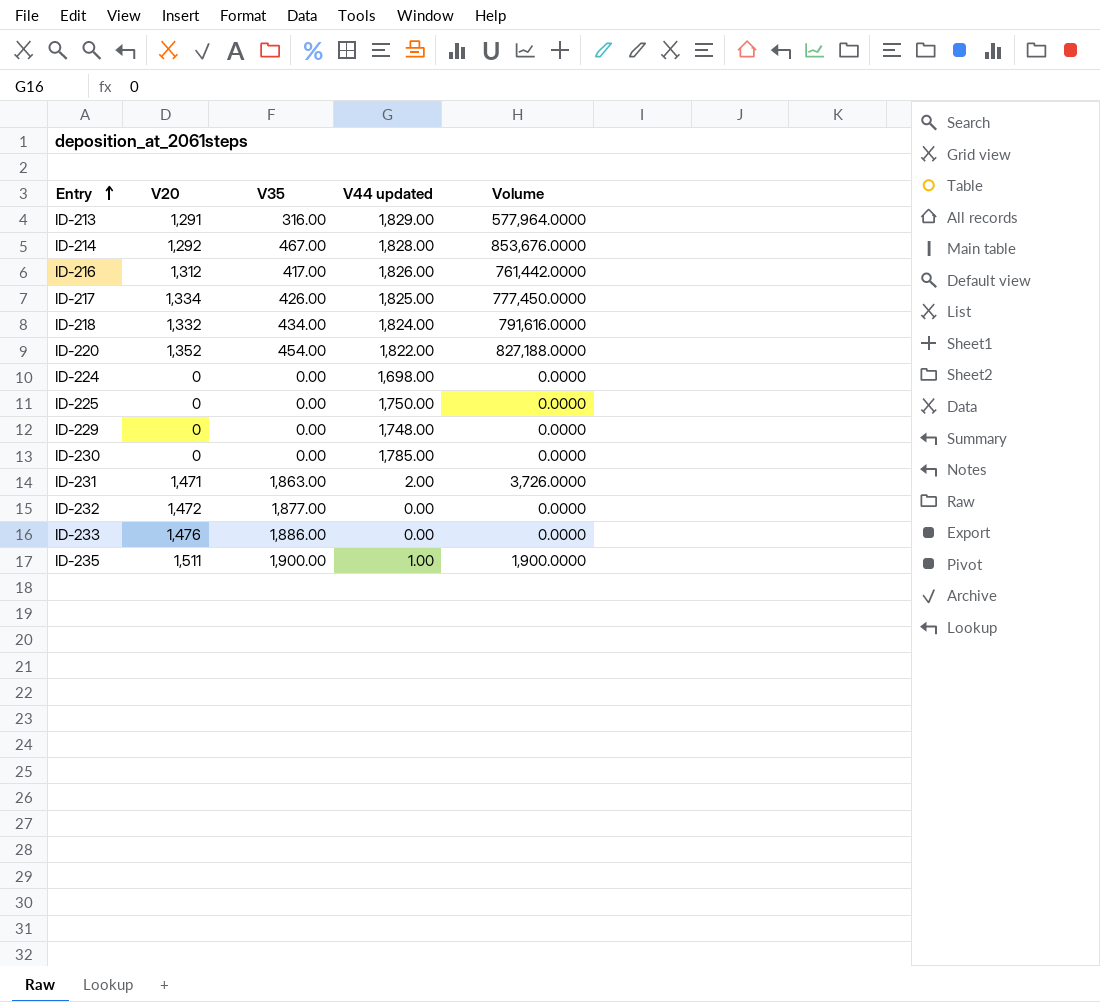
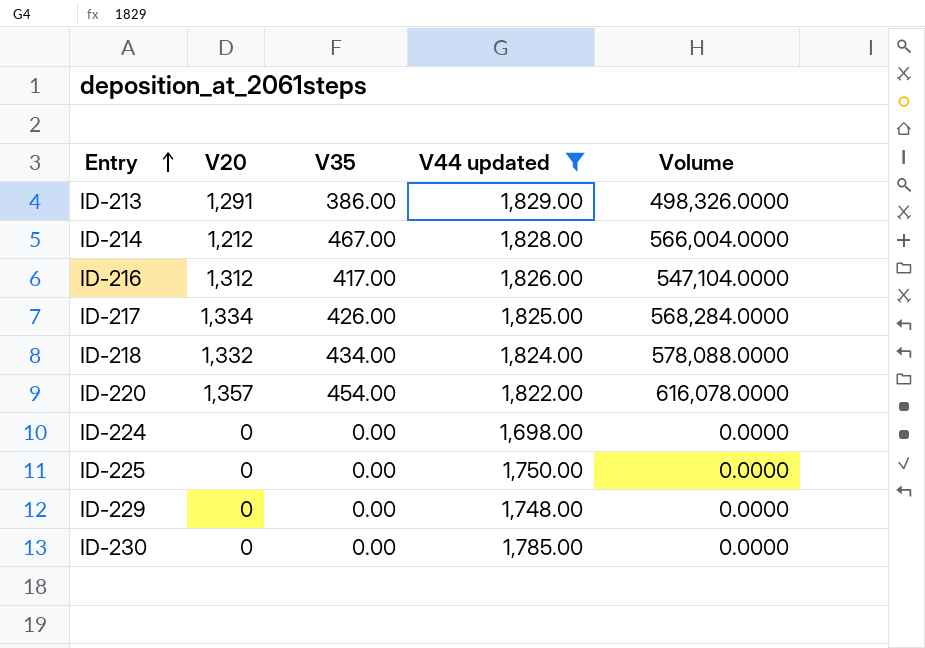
filter: none -> V44 updated >= 1,698.00
column Volume | formula: [V35] * [V44 updated] -> [V20] * [V35]
ID-213 | V35: 316.00 -> 386.00
ID-214 | V20: 1,292 -> 1,212
ID-220 | V20: 1,352 -> 1,357

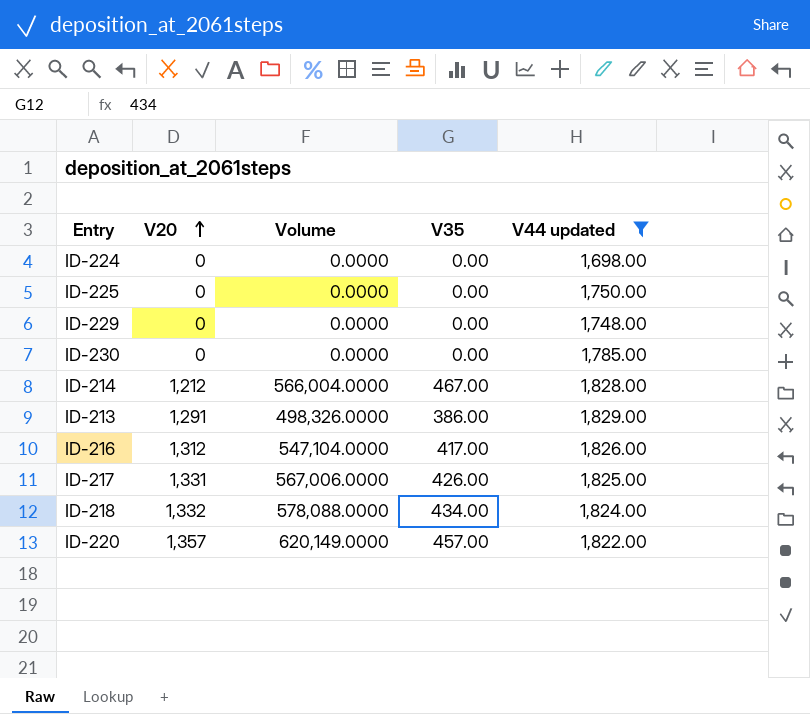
row order: Entry ascending -> V20 ascending
column Volume | position: 5 -> 3
ID-217 | V20: 1,334 -> 1,331
ID-217 | Volume: 568,284.0000 -> 567,006.0000
ID-220 | Volume: 616,078.0000 -> 620,149.0000
ID-220 | V35: 454.00 -> 457.00

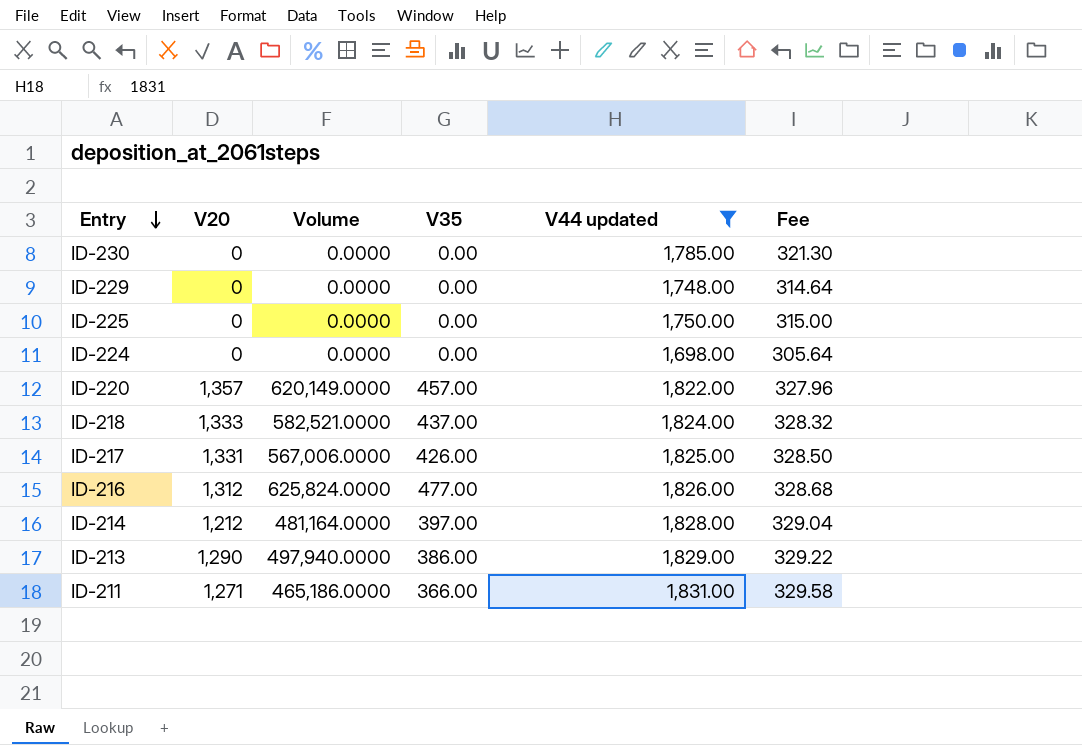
row order: V20 ascending -> Entry descending
column Fee | formula: none -> [V44 updated] * 0.18
ID-218 | V20: 1,332 -> 1,333
ID-218 | Volume: 578,088.0000 -> 582,521.0000
ID-218 | V35: 434.00 -> 437.00
ID-216 | Volume: 547,104.0000 -> 625,824.0000
ID-216 | V35: 417.00 -> 477.00
ID-214 | Volume: 566,004.0000 -> 481,164.0000
ID-214 | V35: 467.00 -> 397.00
ID-213 | V20: 1,291 -> 1,290
ID-213 | Volume: 498,326.0000 -> 497,940.0000
row ID-211: none -> 1,271 | 465,186.0000 | 366.00 | 1,831.00 | 329.58

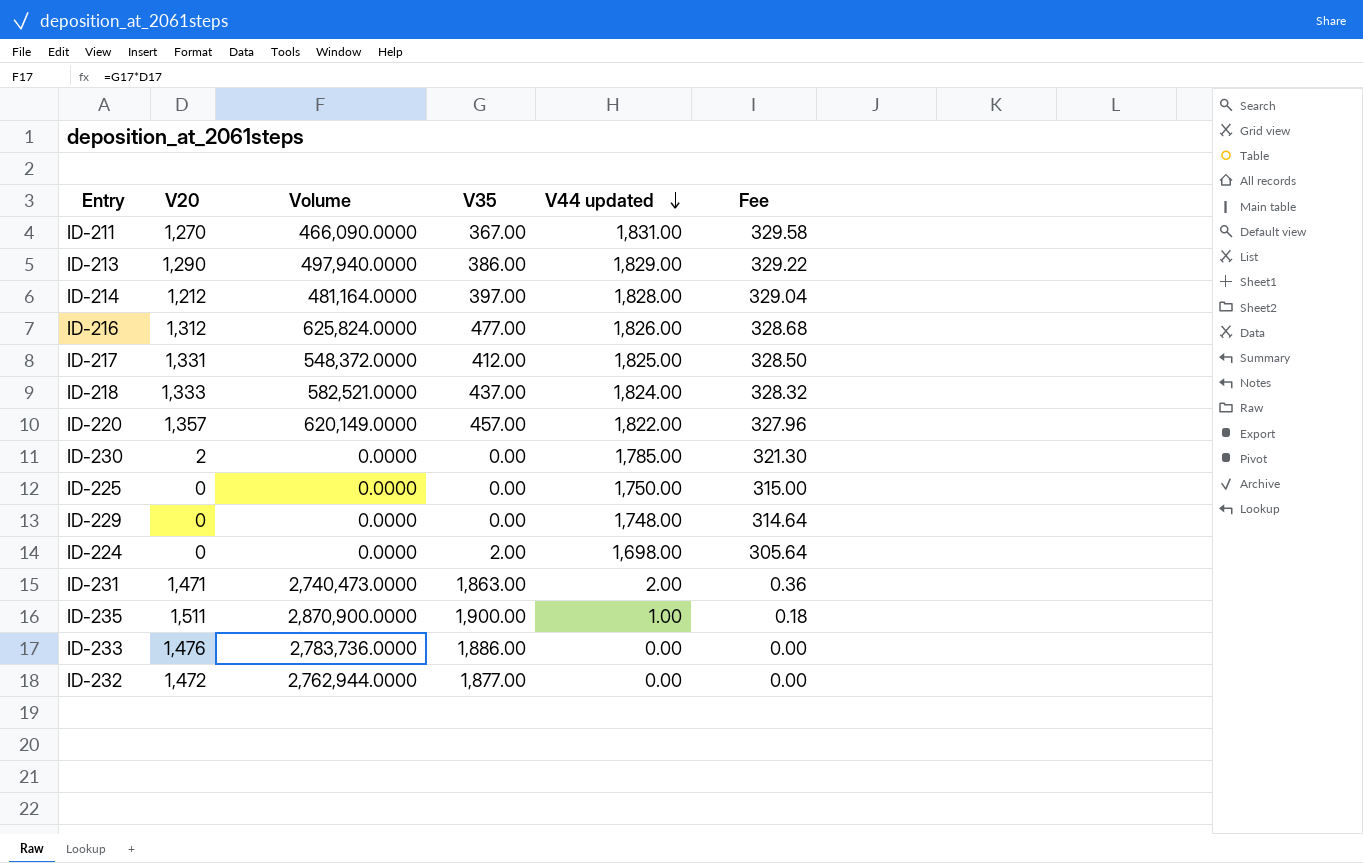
filter: V44 updated >= 1,698.00 -> none
row order: Entry descending -> V44 updated descending
ID-211 | V20: 1,271 -> 1,270
ID-211 | Volume: 465,186.0000 -> 466,090.0000
ID-211 | V35: 366.00 -> 367.00
ID-217 | Volume: 567,006.0000 -> 548,372.0000
ID-217 | V35: 426.00 -> 412.00
ID-230 | V20: 0 -> 2
ID-224 | V35: 0.00 -> 2.00

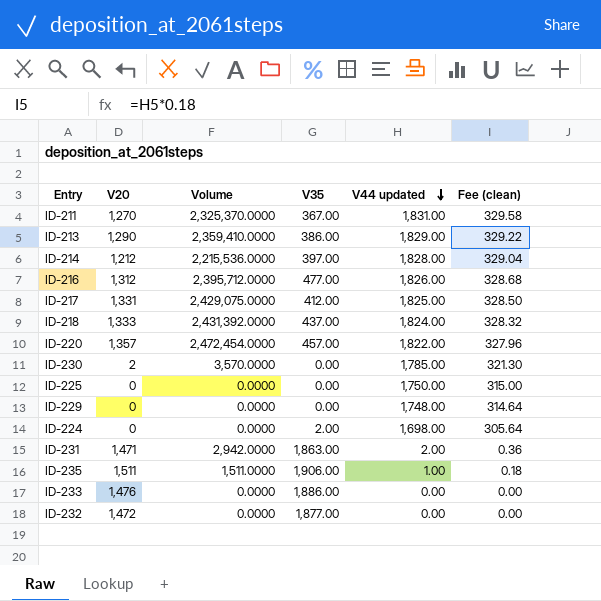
column Volume | formula: [V20] * [V35] -> [V20] * [V44 updated]
column name: Fee -> Fee (clean)
ID-235 | V35: 1,900.00 -> 1,906.00

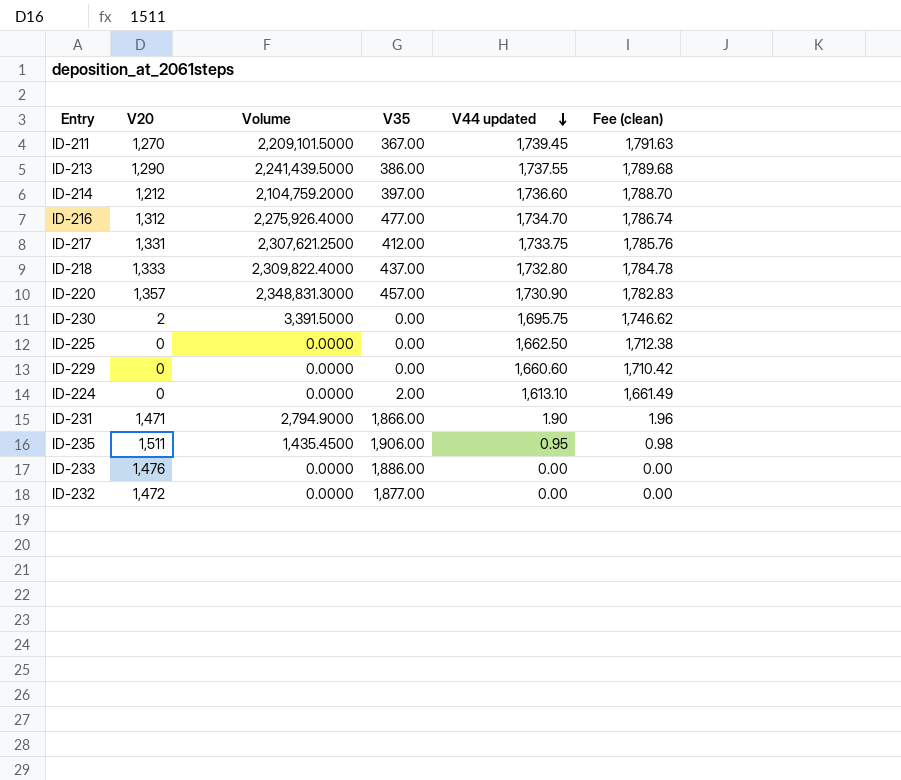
column Fee (clean) | formula: [V44 updated] * 0.18 -> [V44 updated] * 1.03
ID-211 | Volume: 2,325,370.0000 -> 2,209,101.5000
ID-211 | V44 updated: 1,831.00 -> 1,739.45
ID-213 | Volume: 2,359,410.0000 -> 2,241,439.5000
ID-213 | V44 updated: 1,829.00 -> 1,737.55
ID-214 | Volume: 2,215,536.0000 -> 2,104,759.2000
ID-214 | V44 updated: 1,828.00 -> 1,736.60
ID-216 | Volume: 2,395,712.0000 -> 2,275,926.4000
ID-216 | V44 updated: 1,826.00 -> 1,734.70
ID-217 | Volume: 2,429,075.0000 -> 2,307,621.2500
ID-217 | V44 updated: 1,825.00 -> 1,733.75
ID-218 | Volume: 2,431,392.0000 -> 2,309,822.4000
ID-218 | V44 updated: 1,824.00 -> 1,732.80
ID-220 | Volume: 2,472,454.0000 -> 2,348,831.3000
ID-220 | V44 updated: 1,822.00 -> 1,730.90
ID-230 | Volume: 3,570.0000 -> 3,391.5000
ID-230 | V44 updated: 1,785.00 -> 1,695.75
ID-225 | V44 updated: 1,750.00 -> 1,662.50
ID-229 | V44 updated: 1,748.00 -> 1,660.60
ID-224 | V44 updated: 1,698.00 -> 1,613.10
ID-231 | Volume: 2,942.0000 -> 2,794.9000
ID-231 | V35: 1,863.00 -> 1,866.00
ID-231 | V44 updated: 2.00 -> 1.90
ID-235 | Volume: 1,511.0000 -> 1,435.4500
ID-235 | V44 updated: 1.00 -> 0.95

